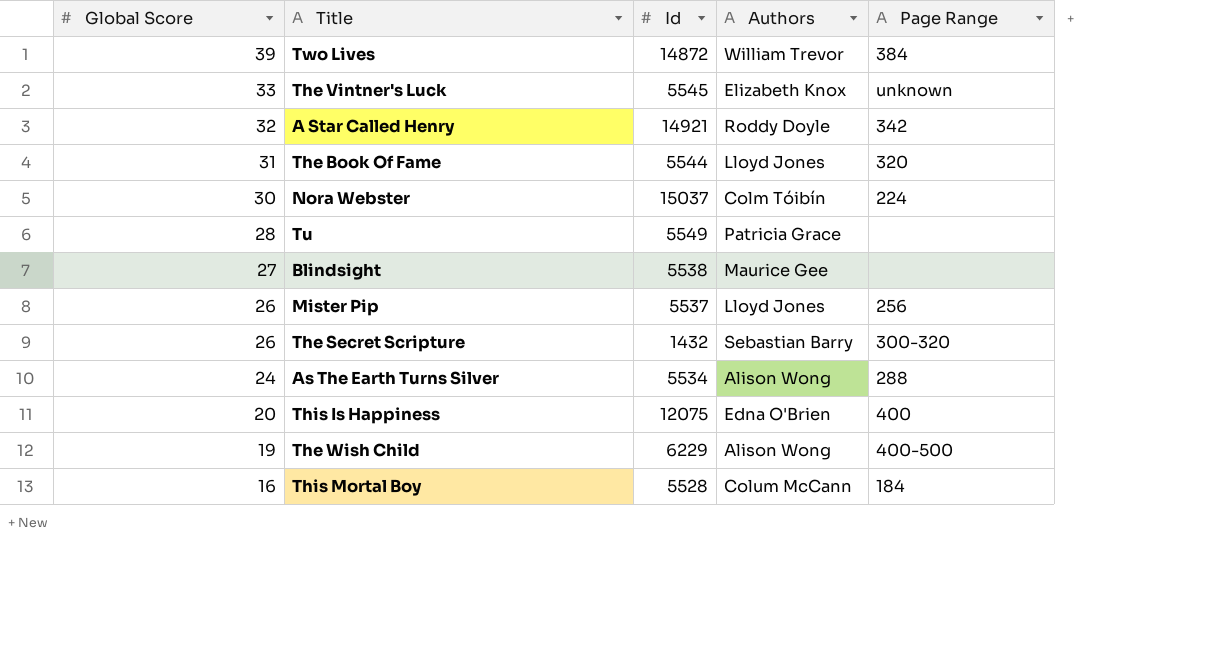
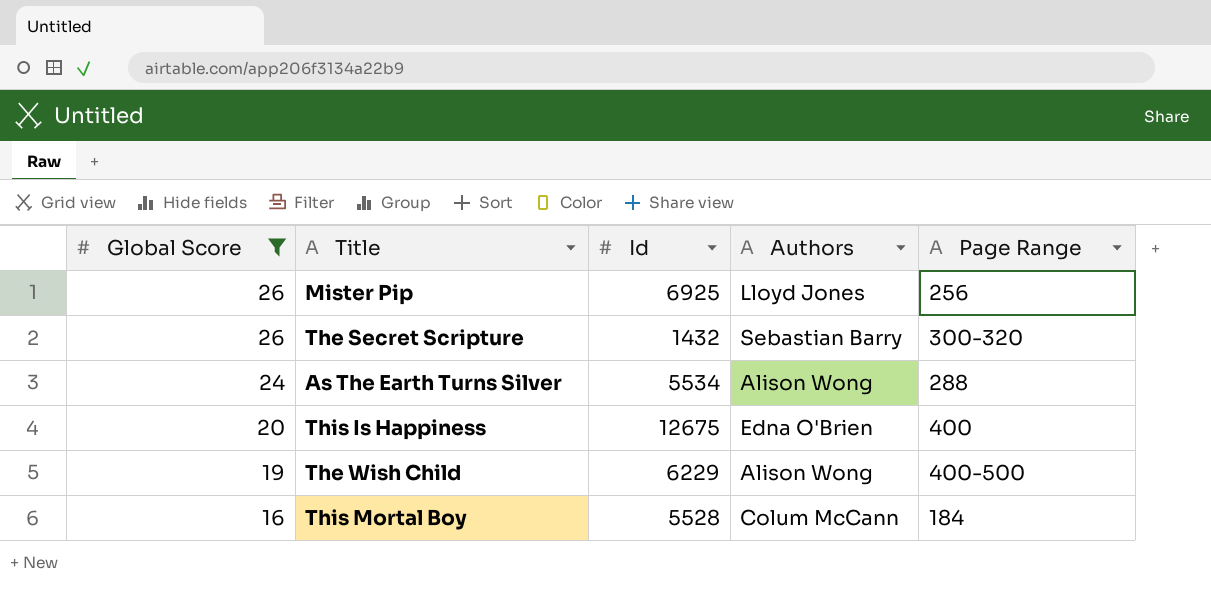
filter: none -> Global Score <= 26
Mister Pip | Id: 5537 -> 6925
This Is Happiness | Id: 12075 -> 12675

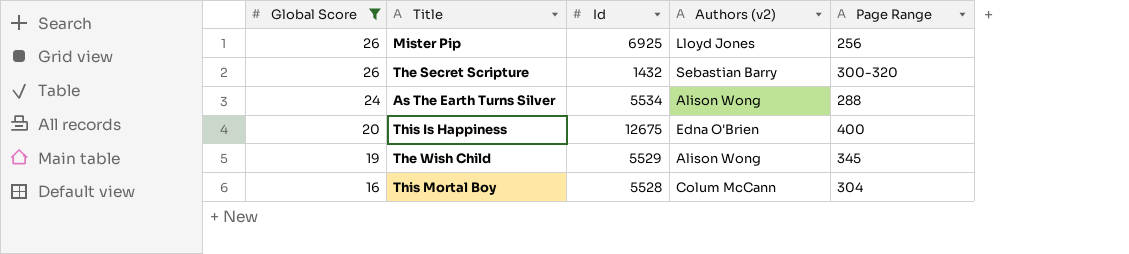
column name: Authors -> Authors (v2)
The Wish Child | Id: 6229 -> 5529
The Wish Child | Page Range: 400-500 -> 345
This Mortal Boy | Page Range: 184 -> 304

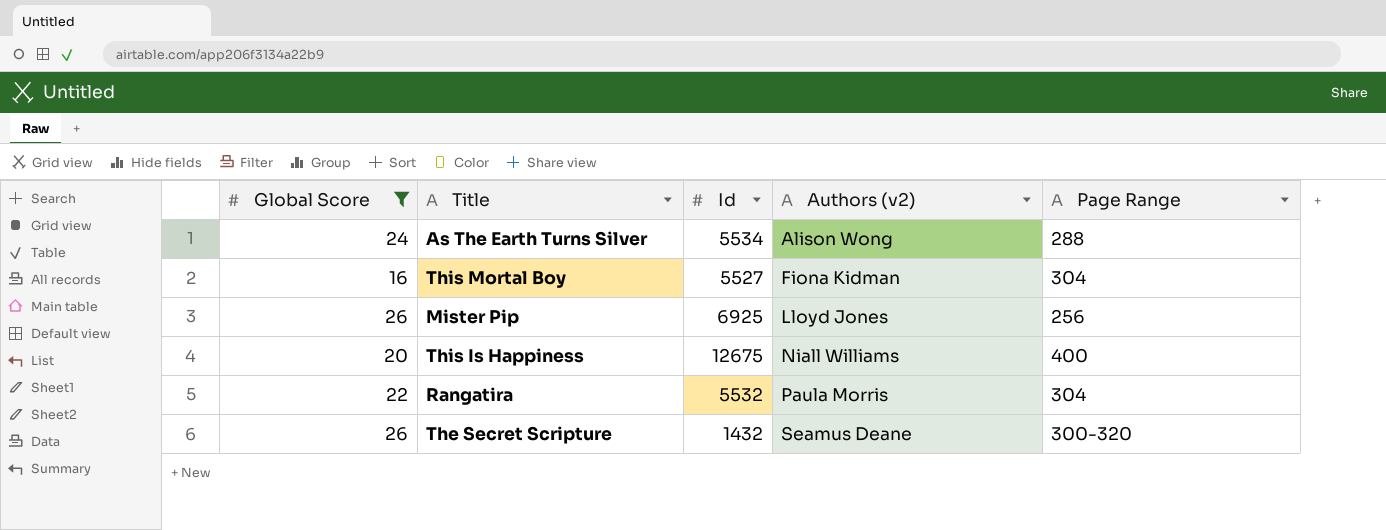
row order: Global Score descending -> Authors (v2) ascending
row The Wish Child: 19 | 5529 | Alison Wong | 345 -> none
This Mortal Boy | Id: 5528 -> 5527
This Mortal Boy | Authors (v2): Colum McCann -> Fiona Kidman
This Is Happiness | Authors (v2): Edna O'Brien -> Niall Williams
row Rangatira: none -> 22 | 5532 | Paula Morris | 304
The Secret Scripture | Authors (v2): Sebastian Barry -> Seamus Deane

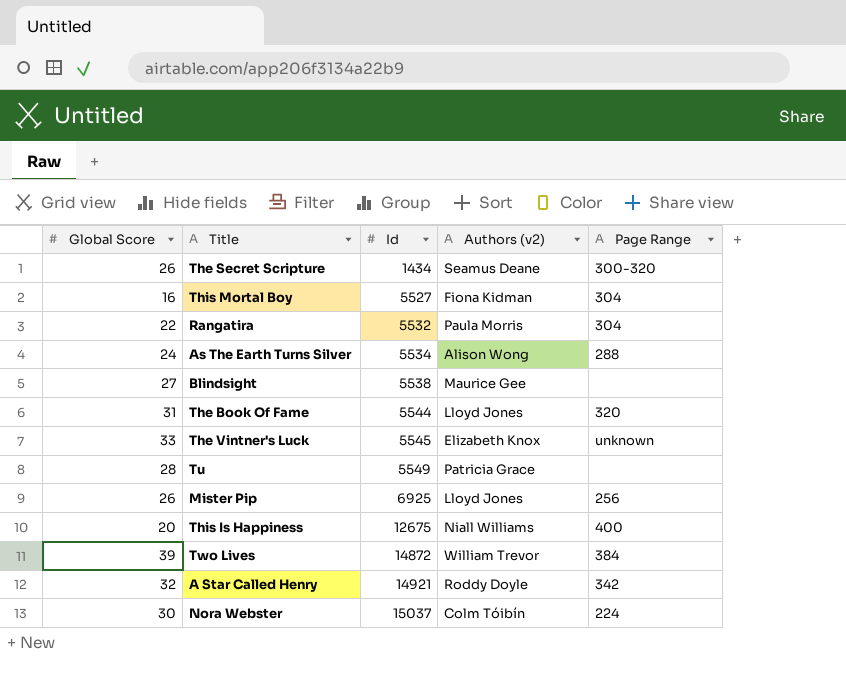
filter: Global Score <= 26 -> none
row order: Authors (v2) ascending -> Id ascending
The Secret Scripture | Id: 1432 -> 1434

